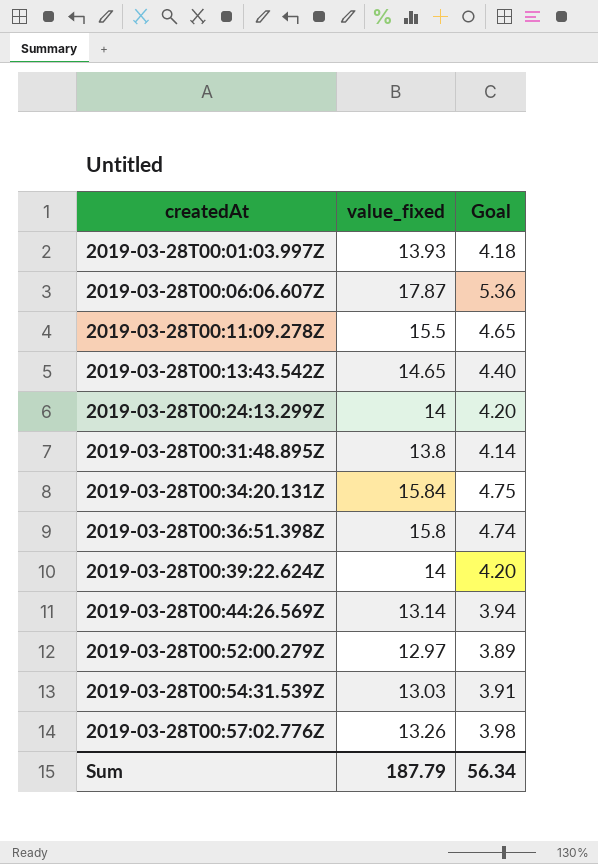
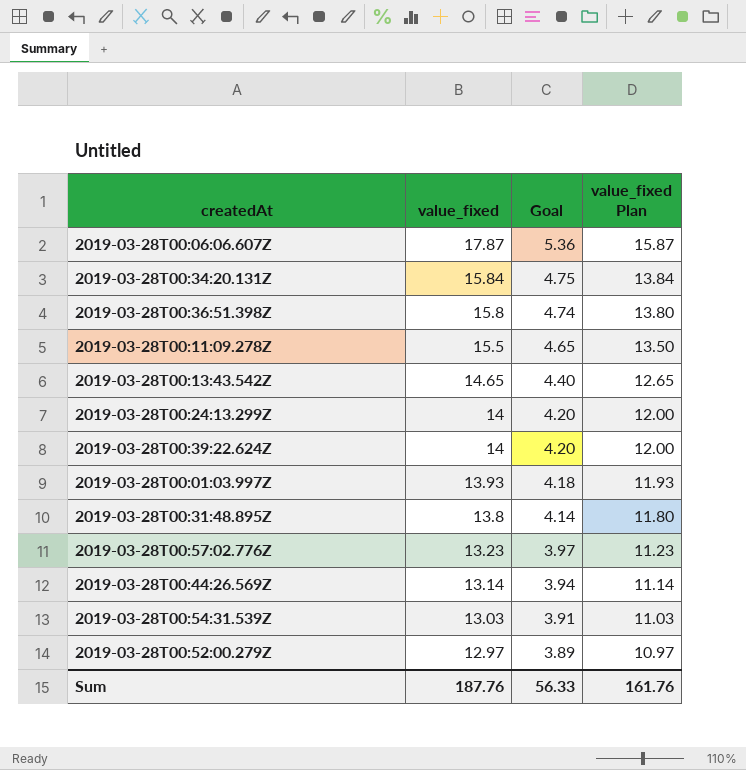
row order: createdAt ascending -> value_fixed descending
column value_fixed Plan | formula: none -> [value_fixed] - 2
2019-03-28T00:57:02.776Z | value_fixed: 13.26 -> 13.23
2019-03-28T00:57:02.776Z | Goal: 3.98 -> 3.97
Sum | value_fixed: 187.79 -> 187.76
Sum | Goal: 56.34 -> 56.33

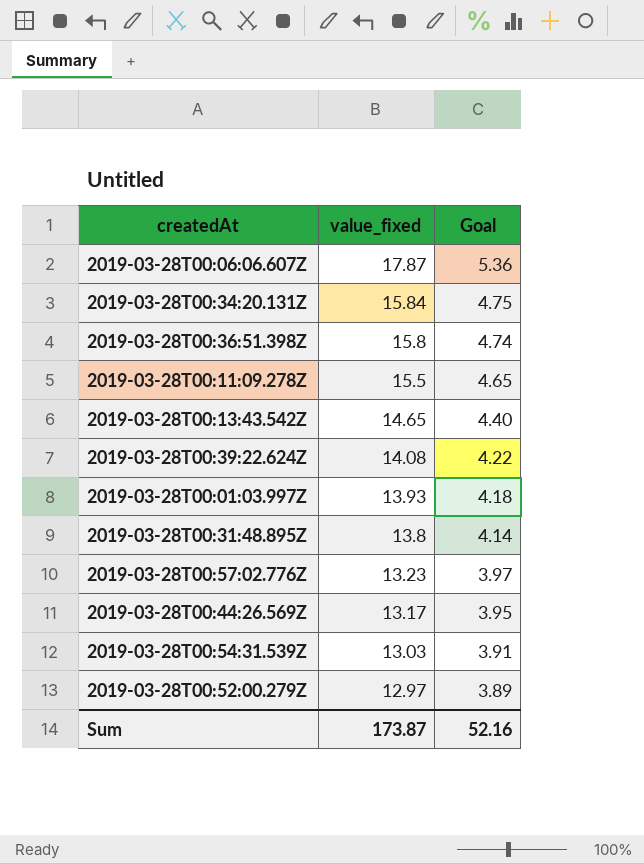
column value_fixed Plan | formula: [value_fixed] - 2 -> none
row 2019-03-28T00:24:13.299Z: 14 | 4.20 | 12.00 -> none
2019-03-28T00:39:22.624Z | value_fixed: 14 -> 14.08
2019-03-28T00:39:22.624Z | Goal: 4.20 -> 4.22
2019-03-28T00:44:26.569Z | value_fixed: 13.14 -> 13.17
2019-03-28T00:44:26.569Z | Goal: 3.94 -> 3.95
Sum | value_fixed: 187.76 -> 173.87
Sum | Goal: 56.33 -> 52.16

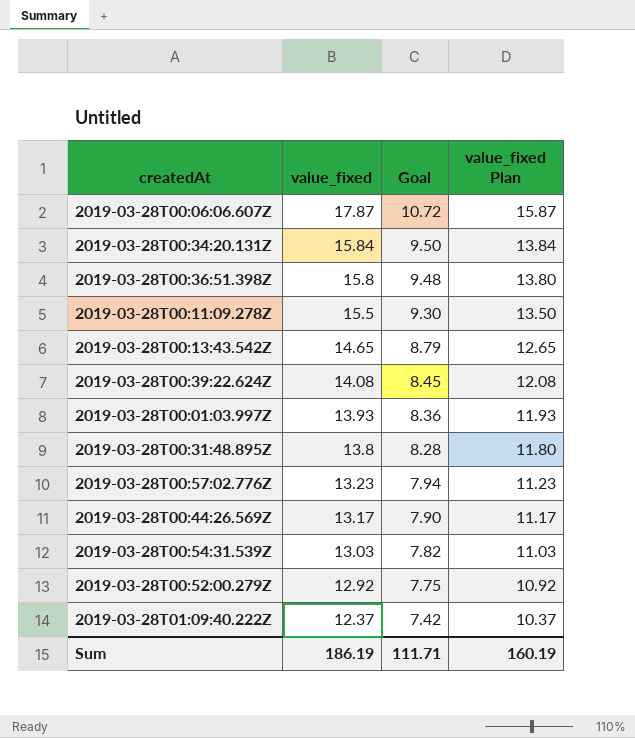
column Goal | formula: [value_fixed] * 0.3 -> [value_fixed] * 0.6
column value_fixed Plan | formula: none -> [value_fixed] - 2
2019-03-28T00:52:00.279Z | value_fixed: 12.97 -> 12.92
row 2019-03-28T01:09:40.222Z: none -> 12.37 | 7.42 | 10.37
Sum | value_fixed: 173.87 -> 186.19
Sum | Goal: 52.16 -> 111.71

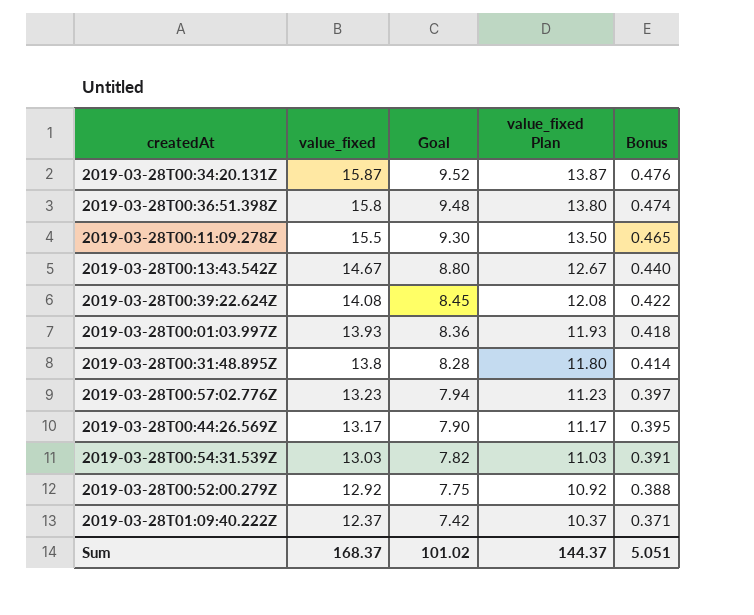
column Bonus | formula: none -> [value_fixed] * 0.03
row 2019-03-28T00:06:06.607Z: 17.87 | 10.72 | 15.87 -> none
2019-03-28T00:34:20.131Z | value_fixed: 15.84 -> 15.87
2019-03-28T00:34:20.131Z | Goal: 9.50 -> 9.52
2019-03-28T00:34:20.131Z | value_fixed Plan: 13.84 -> 13.87
2019-03-28T00:13:43.542Z | value_fixed: 14.65 -> 14.67
2019-03-28T00:13:43.542Z | Goal: 8.79 -> 8.80
2019-03-28T00:13:43.542Z | value_fixed Plan: 12.65 -> 12.67
Sum | value_fixed: 186.19 -> 168.37
Sum | Goal: 111.71 -> 101.02
Sum | value_fixed Plan: 160.19 -> 144.37

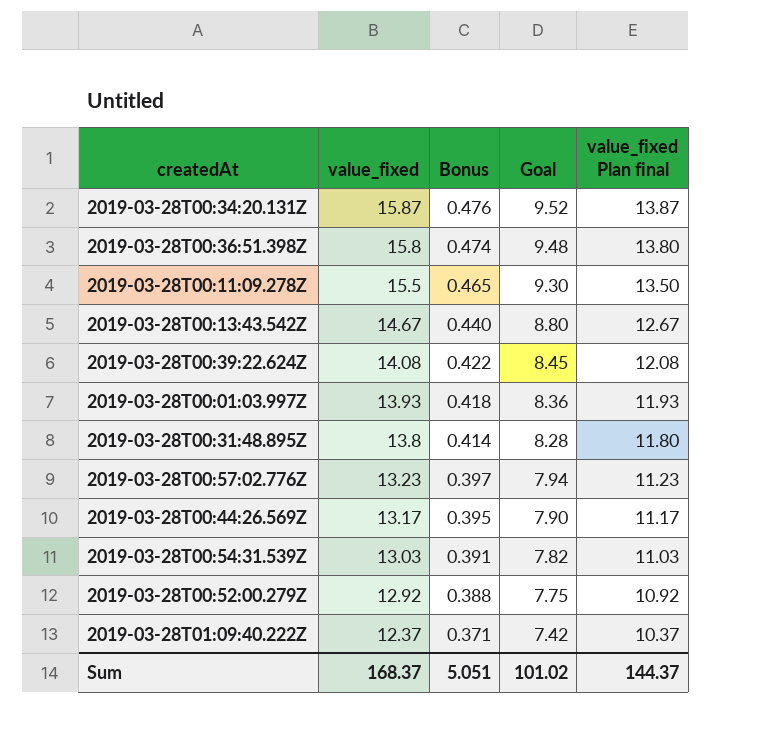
column Bonus | position: 5 -> 3
column name: value_fixed Plan -> value_fixed Plan final

